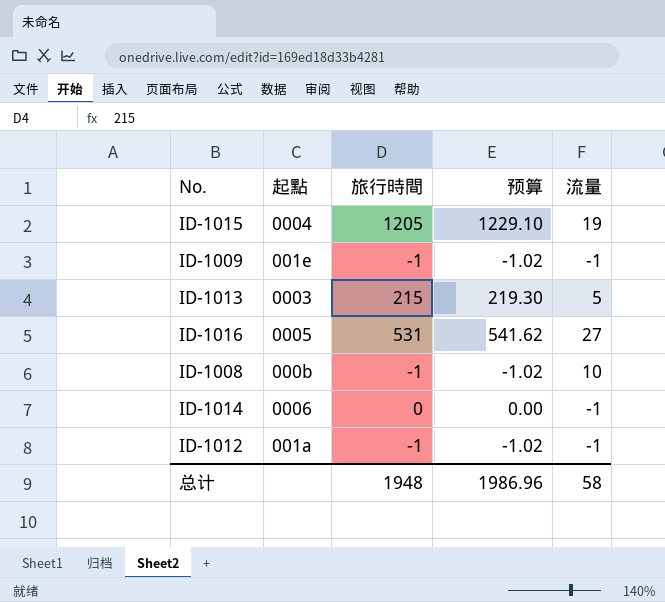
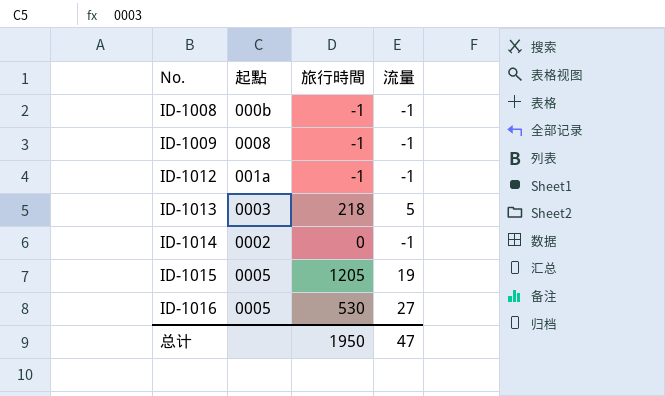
row order: none -> No. ascending
column 预算 | formula: [旅行時間] * 1.02 -> none
ID-1008 | 流量: 10 -> -1
ID-1009 | 起點: 001e -> 0008
ID-1013 | 旅行時間: 215 -> 218
ID-1014 | 起點: 0006 -> 0002
ID-1015 | 起點: 0004 -> 0005
ID-1016 | 旅行時間: 531 -> 530
总计 | 旅行時間: 1948 -> 1950
总计 | 流量: 58 -> 47

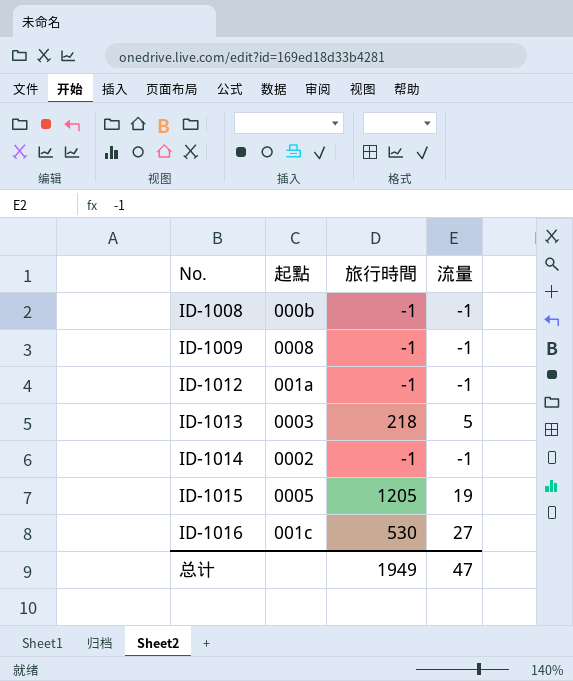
ID-1014 | 旅行時間: 0 -> -1
ID-1016 | 起點: 0005 -> 001c
总计 | 旅行時間: 1950 -> 1949

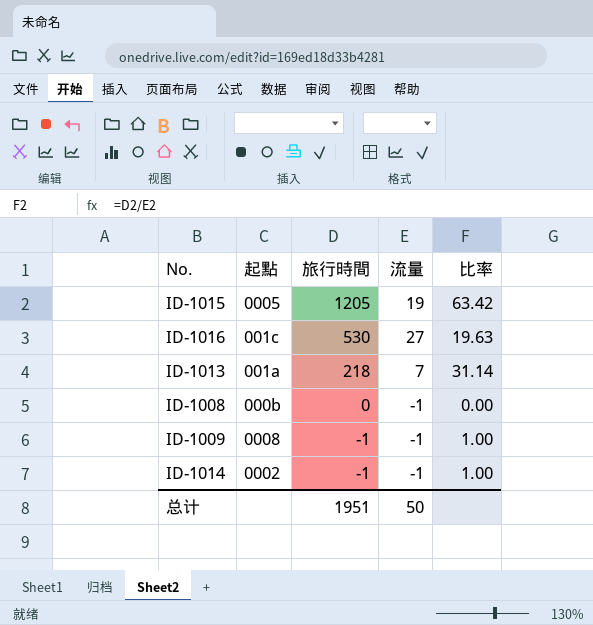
row order: No. ascending -> 旅行時間 descending
column 比率 | formula: none -> [旅行時間] / [流量]
row ID-1012: 001a | -1 | -1 -> none
ID-1013 | 起點: 0003 -> 001a
ID-1013 | 流量: 5 -> 7
ID-1008 | 旅行時間: -1 -> 0
总计 | 旅行時間: 1949 -> 1951
总计 | 流量: 47 -> 50

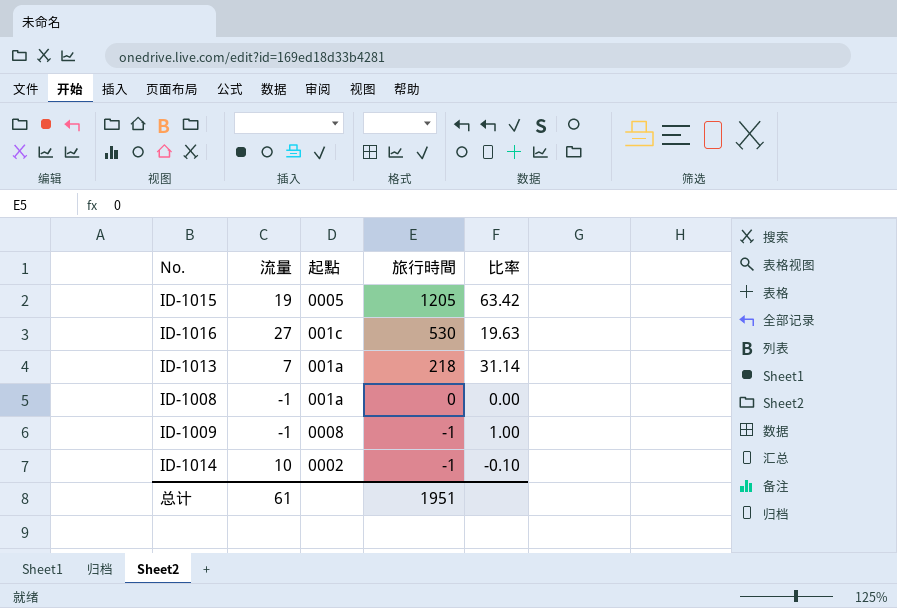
column 流量 | position: 4 -> 2
ID-1008 | 起點: 000b -> 001a
ID-1014 | 流量: -1 -> 10
ID-1014 | 比率: 1.00 -> -0.10
总计 | 流量: 50 -> 61

